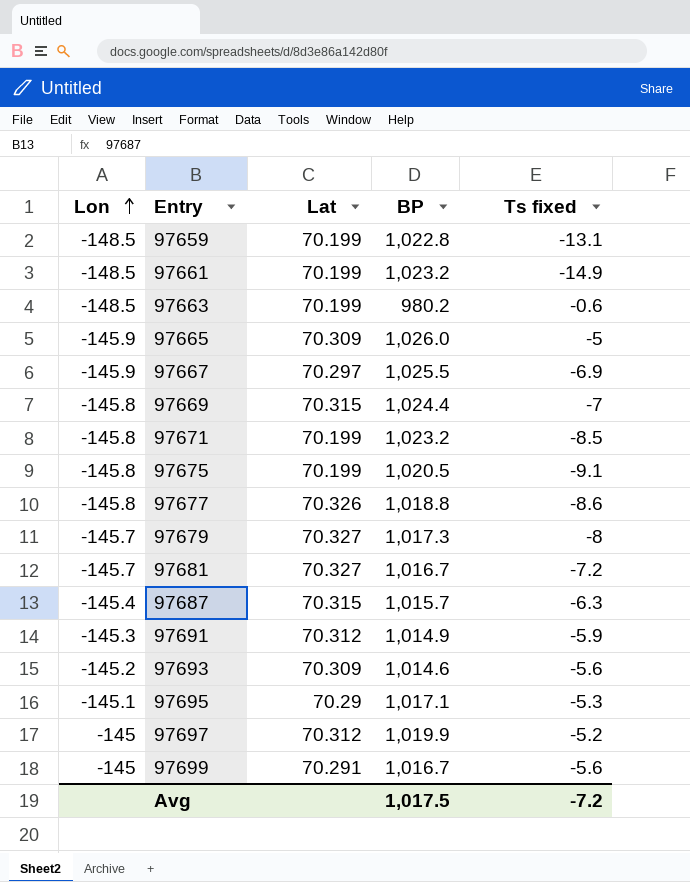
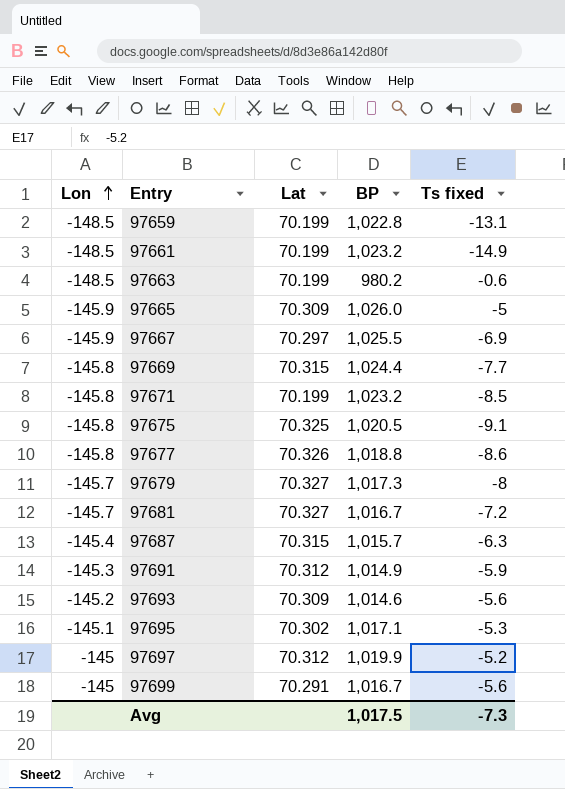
97669 | Ts fixed: -7 -> -7.7
97675 | Lat: 70.199 -> 70.325
97695 | Lat: 70.29 -> 70.302
Avg | Ts fixed: -7.2 -> -7.3

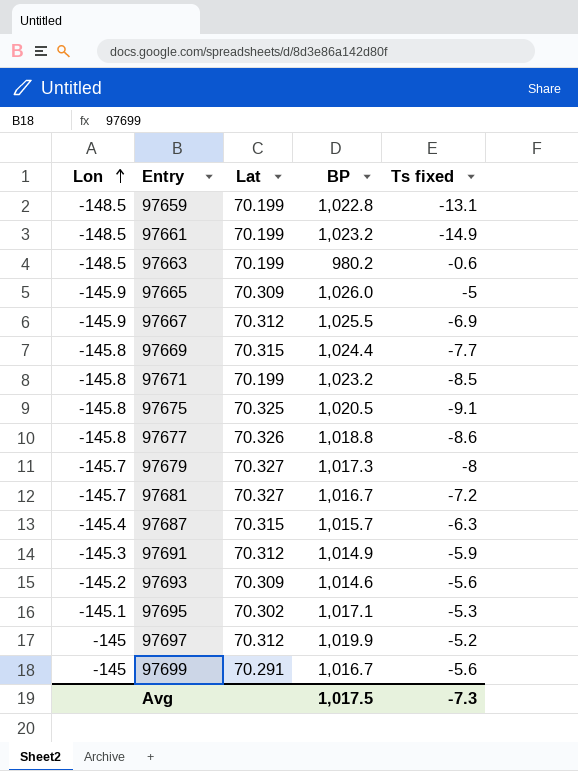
97667 | Lat: 70.297 -> 70.312

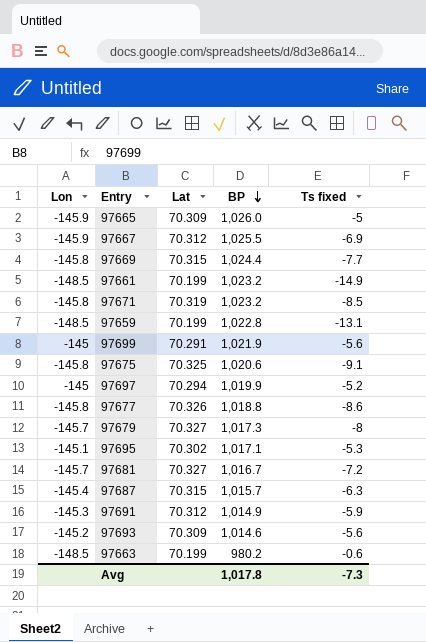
row order: Lon ascending -> BP descending
97671 | Lat: 70.199 -> 70.319
97699 | BP: 1,016.7 -> 1,021.9
97675 | BP: 1,020.5 -> 1,020.6
97697 | Lat: 70.312 -> 70.294
Avg | BP: 1,017.5 -> 1,017.8

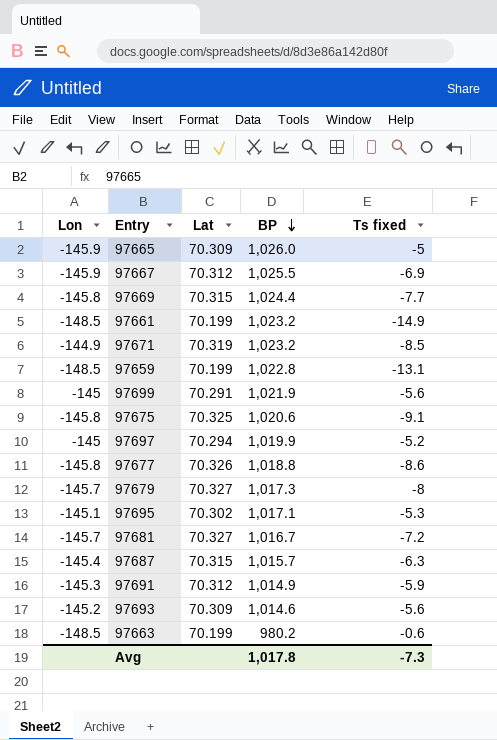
97671 | Lon: -145.8 -> -144.9

